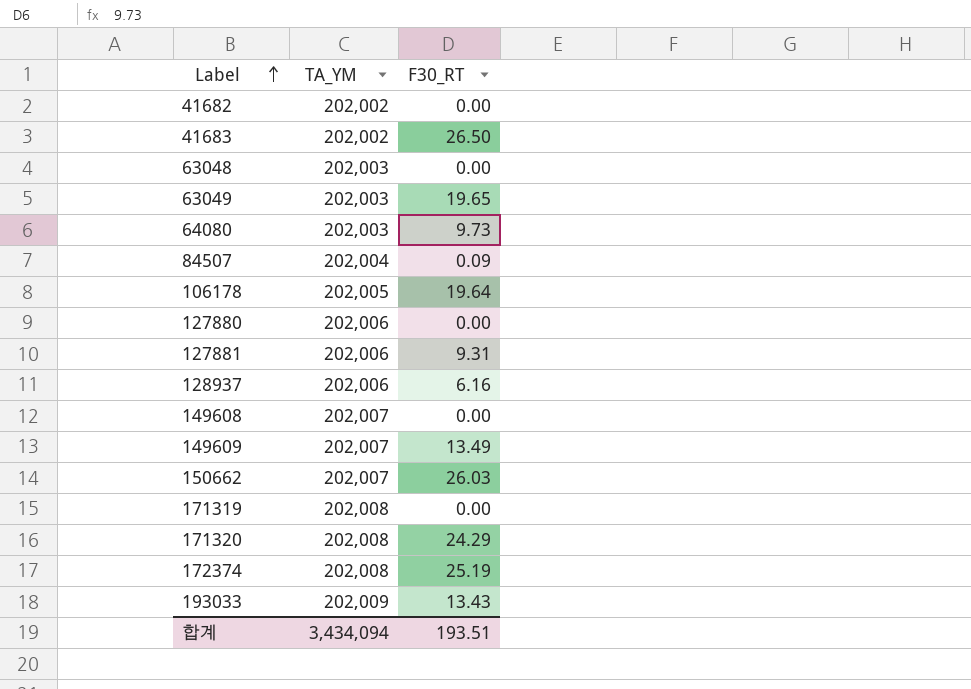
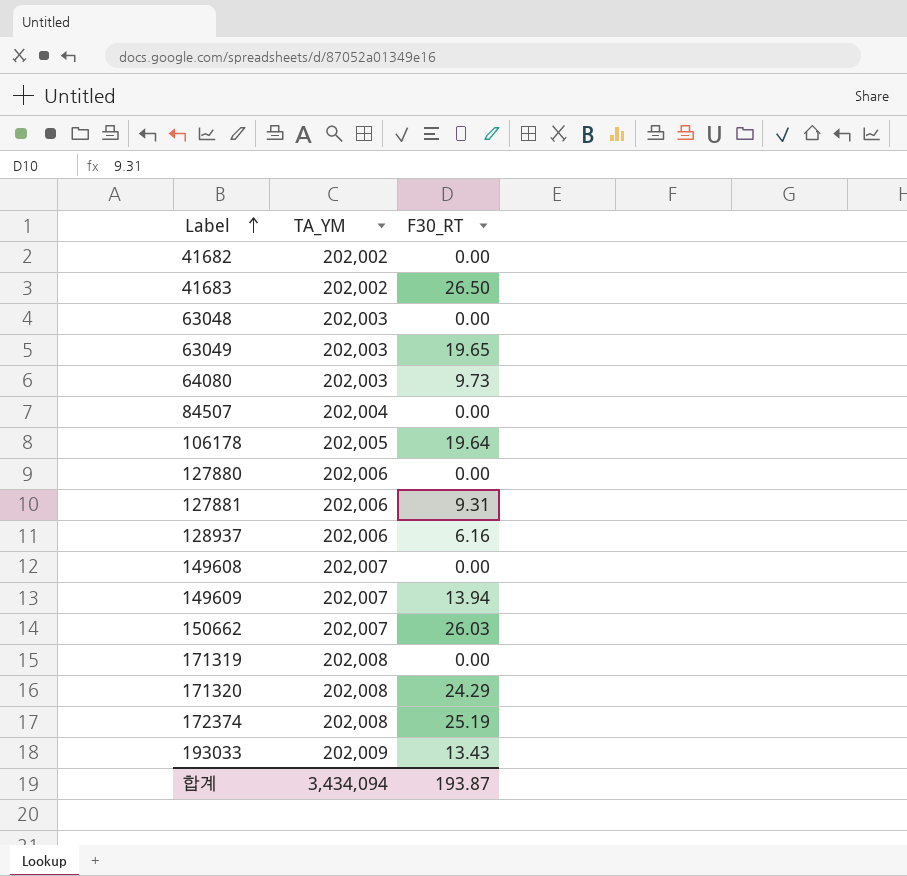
84507 | F30_RT: 0.09 -> 0.00
149609 | F30_RT: 13.49 -> 13.94
합계 | F30_RT: 193.51 -> 193.87

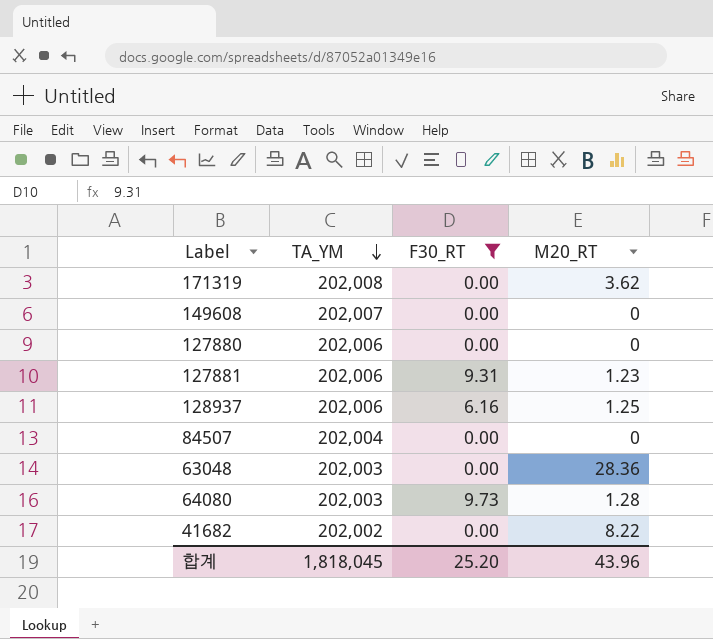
filter: none -> F30_RT <= 9.73
row order: Label ascending -> TA_YM descending
column M20_RT | position: none -> 4
합계 | TA_YM: 3,434,094 -> 1,818,045
합계 | F30_RT: 193.87 -> 25.20

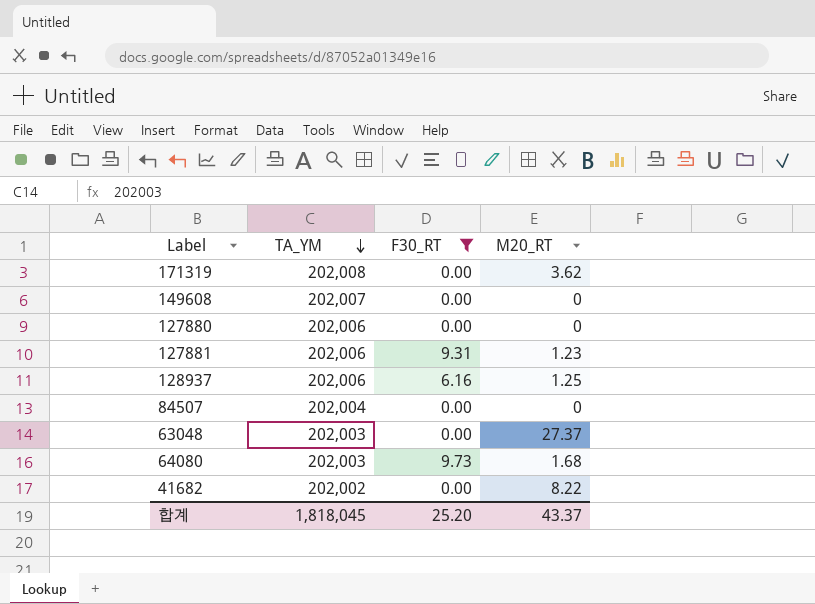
63048 | M20_RT: 28.36 -> 27.37
64080 | M20_RT: 1.28 -> 1.68
합계 | M20_RT: 43.96 -> 43.37

